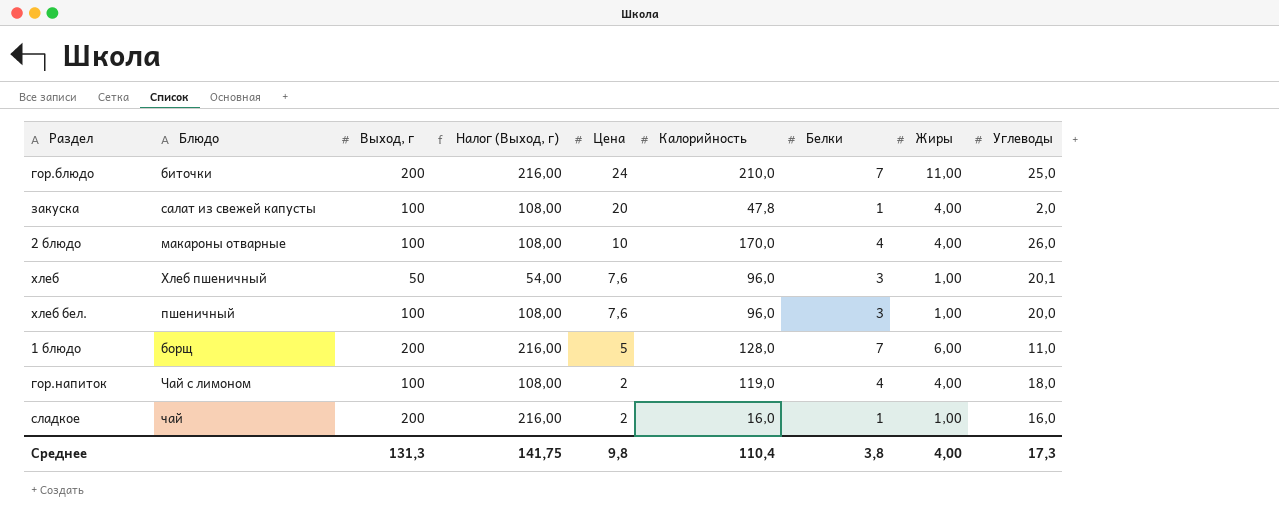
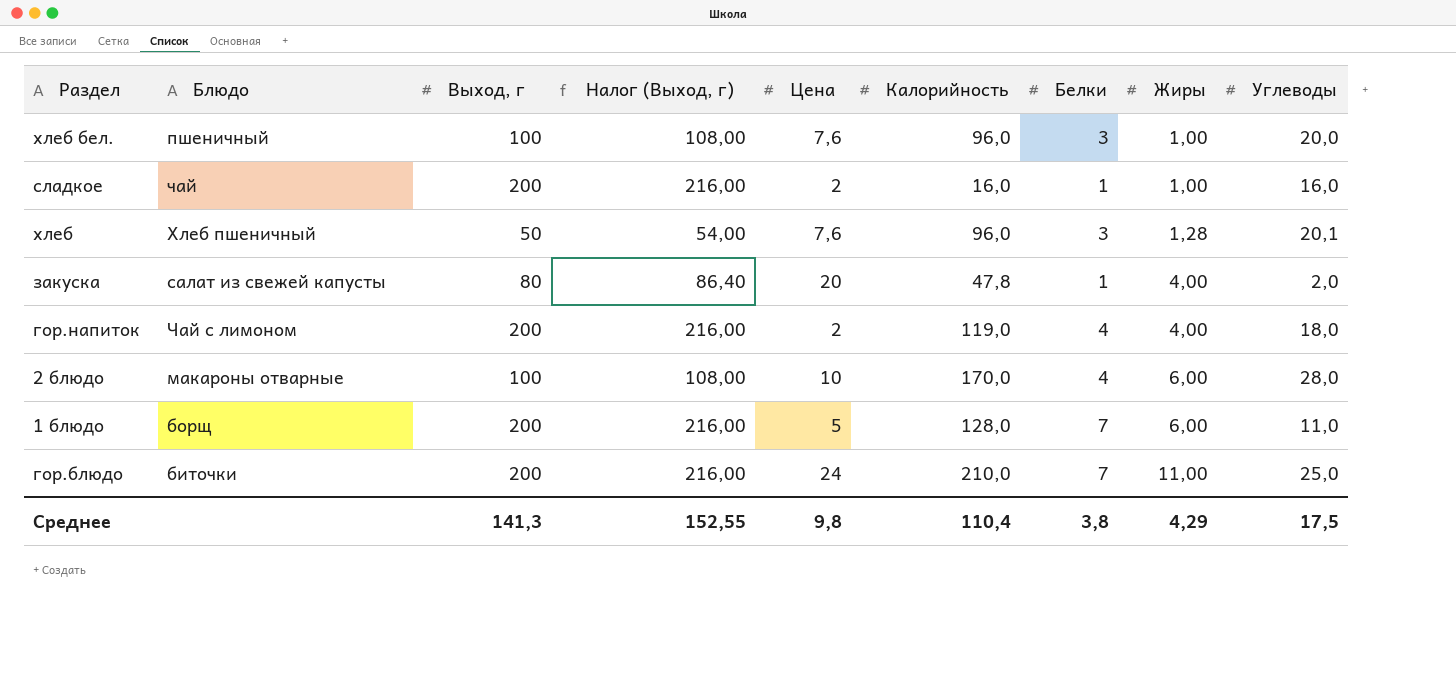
row order: Цена descending -> Жиры ascending
хлеб | Жиры: 1,00 -> 1,28
закуска | Выход, г: 100 -> 80
закуска | Налог (Выход, г): 108,00 -> 86,40
гор.напиток | Выход, г: 100 -> 200
гор.напиток | Налог (Выход, г): 108,00 -> 216,00
2 блюдо | Жиры: 4,00 -> 6,00
2 блюдо | Углеводы: 26,0 -> 28,0
Среднее | Выход, г: 131,3 -> 141,3
Среднее | Налог (Выход, г): 141,75 -> 152,55
Среднее | Жиры: 4,00 -> 4,29
Среднее | Углеводы: 17,3 -> 17,5

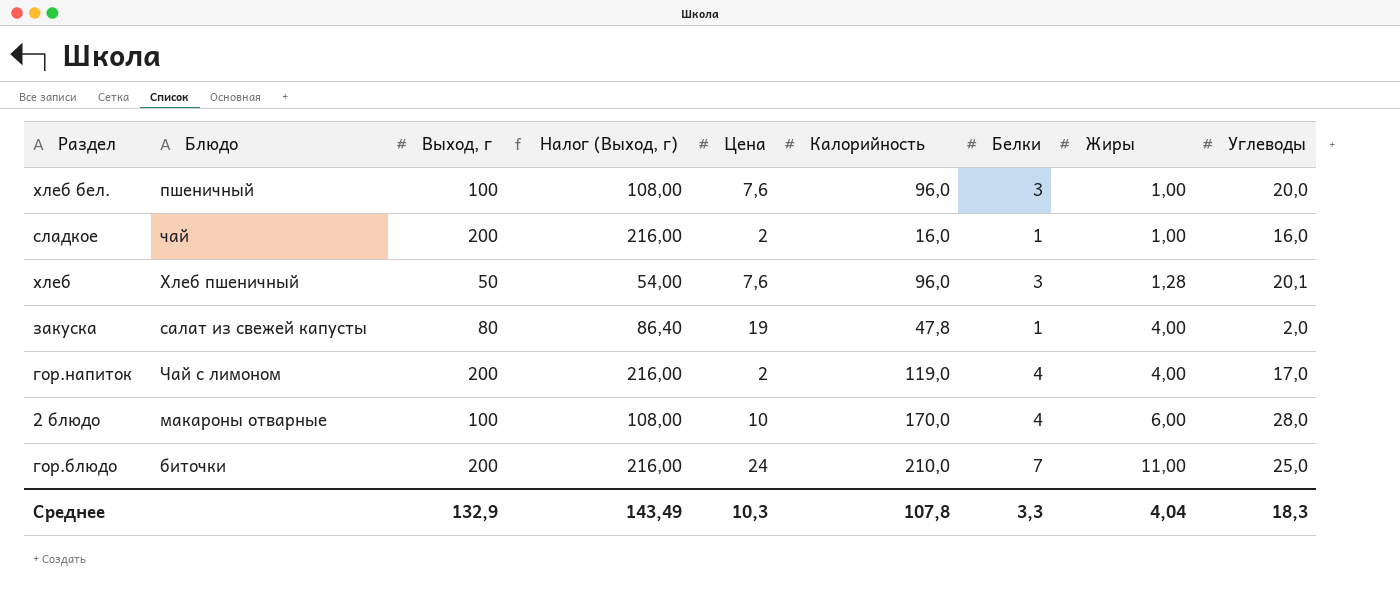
row 1 блюдо: борщ | 200 | 216,00 | 5 | 128,0 | 7 | 6,00 | 11,0 -> none
закуска | Цена: 20 -> 19
гор.напиток | Углеводы: 18,0 -> 17,0
Среднее | Выход, г: 141,3 -> 132,9
Среднее | Налог (Выход, г): 152,55 -> 143,49
Среднее | Цена: 9,8 -> 10,3
Среднее | Калорийность: 110,4 -> 107,8
Среднее | Белки: 3,8 -> 3,3
Среднее | Жиры: 4,29 -> 4,04
Среднее | Углеводы: 17,5 -> 18,3

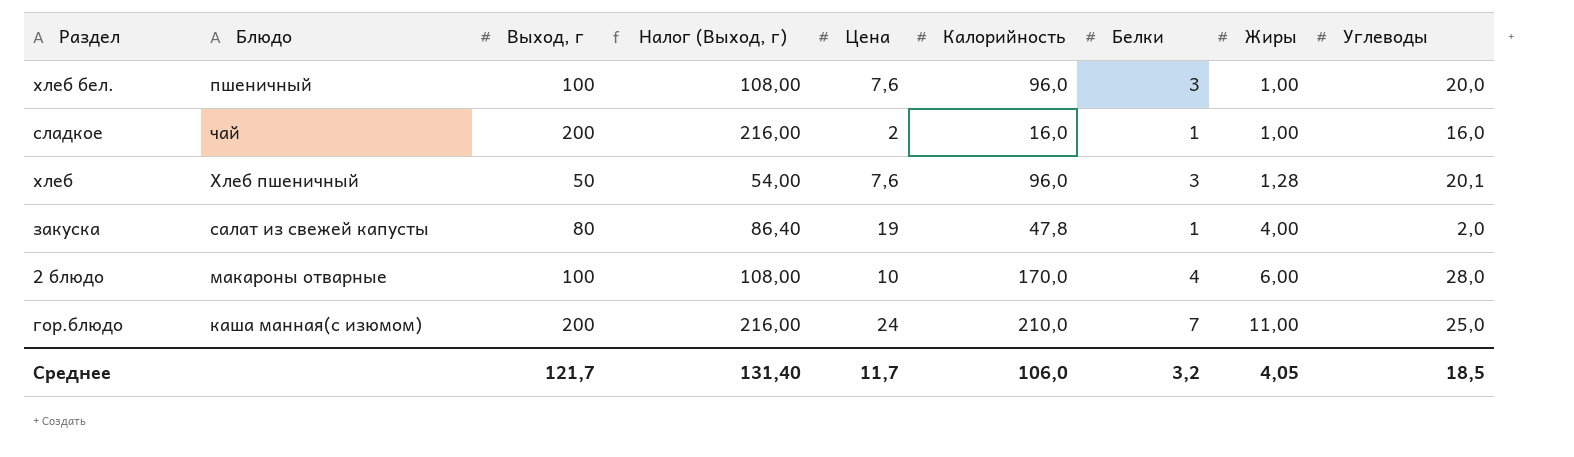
row гор.напиток: Чай с лимоном | 200 | 216,00 | 2 | 119,0 | 4 | 4,00 | 17,0 -> none
гор.блюдо | Блюдо: биточки -> каша манная(с изюмом)
Среднее | Выход, г: 132,9 -> 121,7
Среднее | Налог (Выход, г): 143,49 -> 131,40
Среднее | Цена: 10,3 -> 11,7
Среднее | Калорийность: 107,8 -> 106,0
Среднее | Белки: 3,3 -> 3,2
Среднее | Жиры: 4,04 -> 4,05
Среднее | Углеводы: 18,3 -> 18,5

